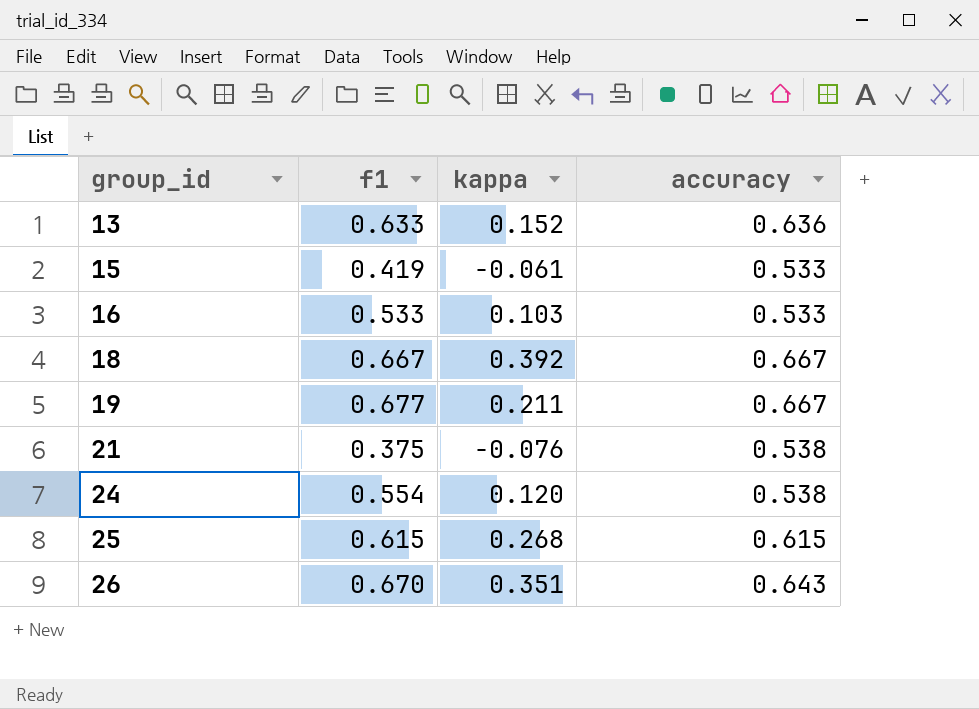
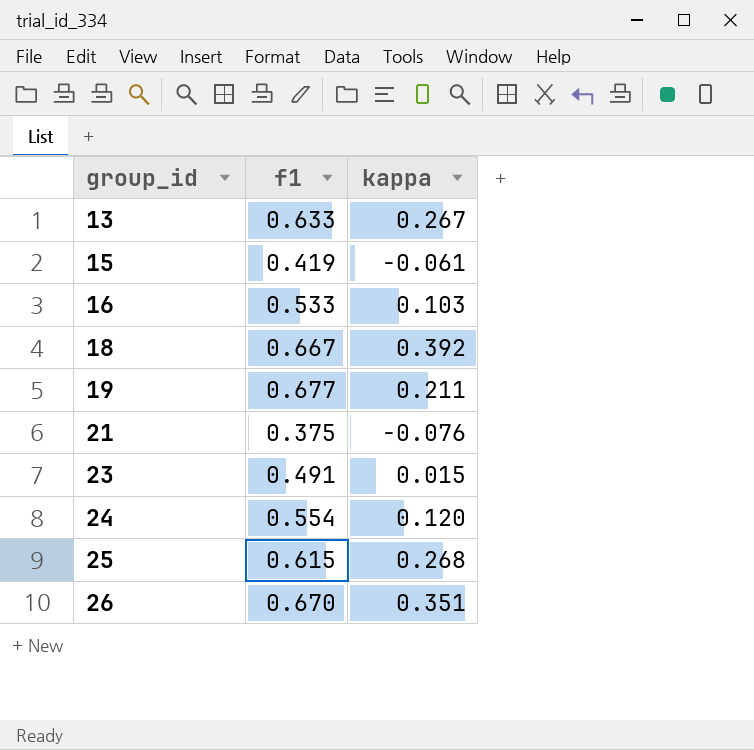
column accuracy | position: 4 -> none
13 | kappa: 0.152 -> 0.267
row 23: none -> 0.491 | 0.015

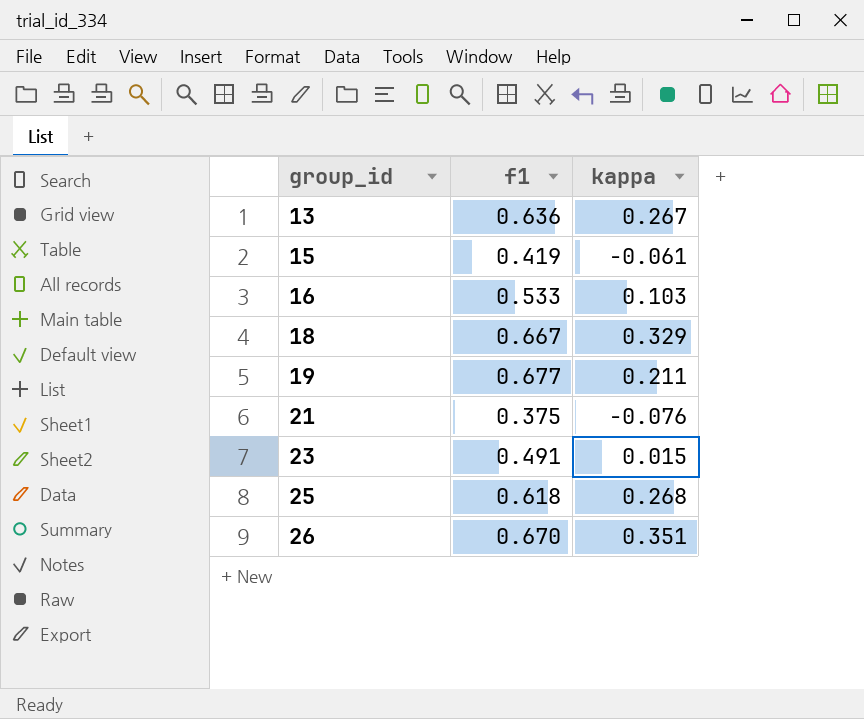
row 24: 0.554 | 0.120 -> none
13 | f1: 0.633 -> 0.636
18 | kappa: 0.392 -> 0.329
25 | f1: 0.615 -> 0.618

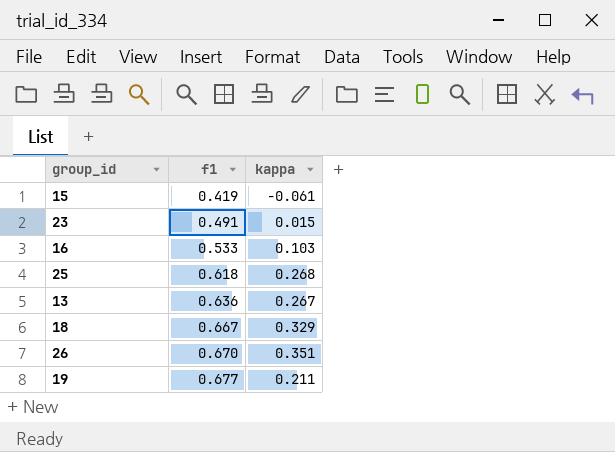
row order: group_id ascending -> f1 ascending
row 21: 0.375 | -0.076 -> none

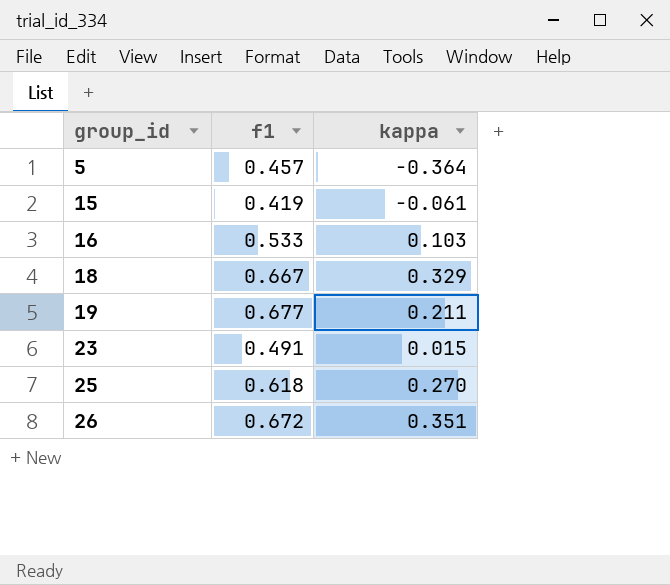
row order: f1 ascending -> group_id ascending
row 13: 0.636 | 0.267 -> none
row 5: none -> 0.457 | -0.364
25 | kappa: 0.268 -> 0.270
26 | f1: 0.670 -> 0.672

